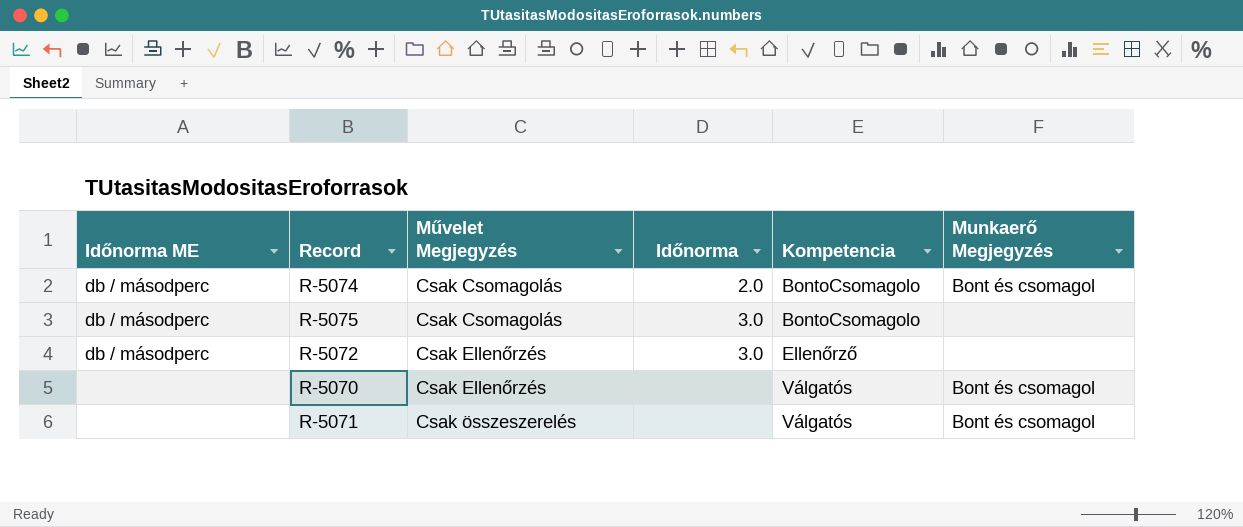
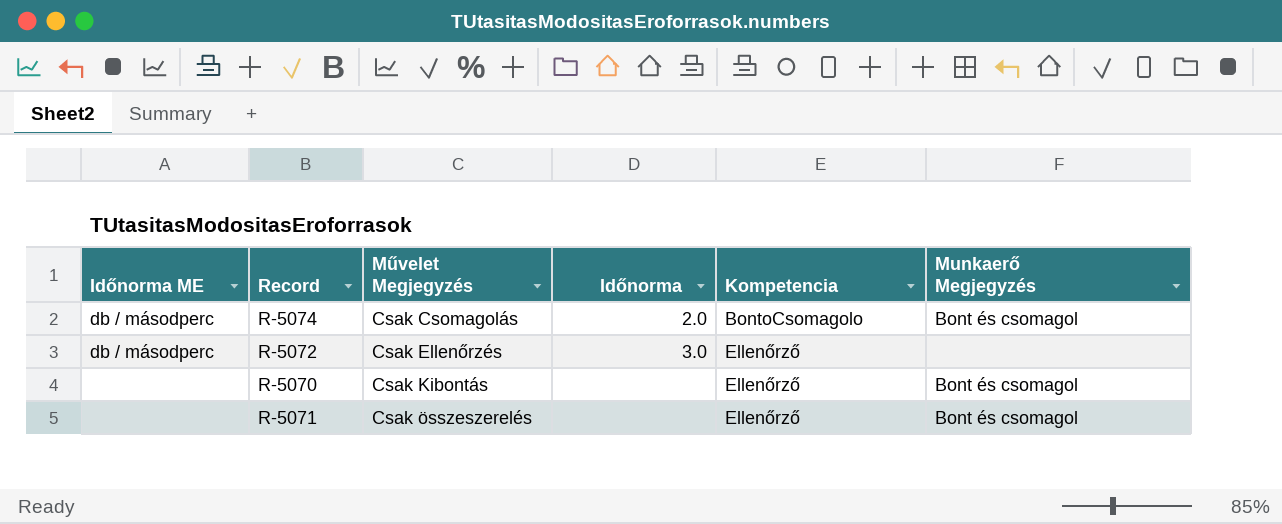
row R-5075: db / másodperc | Csak Csomagolás | 3.0 | BontoCsomagolo | none -> none
R-5070 | Művelet Megjegyzés: Csak Ellenőrzés -> Csak Kibontás
R-5070 | Kompetencia: Válgatós -> Ellenőrző
R-5071 | Kompetencia: Válgatós -> Ellenőrző

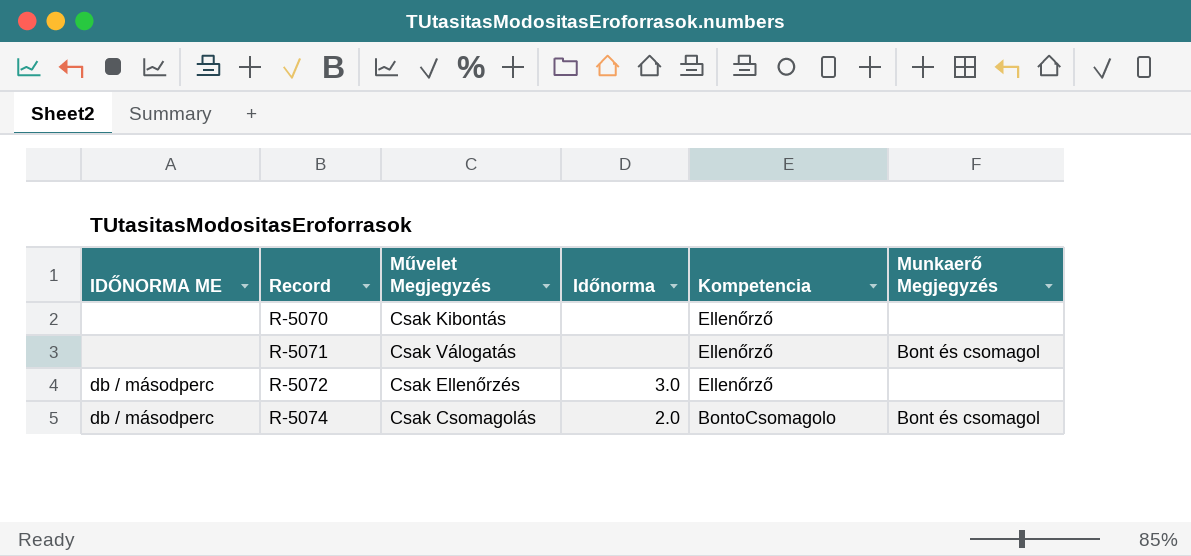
row order: Művelet Megjegyzés ascending -> Record ascending
column name: Időnorma ME -> IDŐNORMA ME
R-5070 | Munkaerő Megjegyzés: Bont és csomagol -> none
R-5071 | Művelet Megjegyzés: Csak összeszerelés -> Csak Válogatás

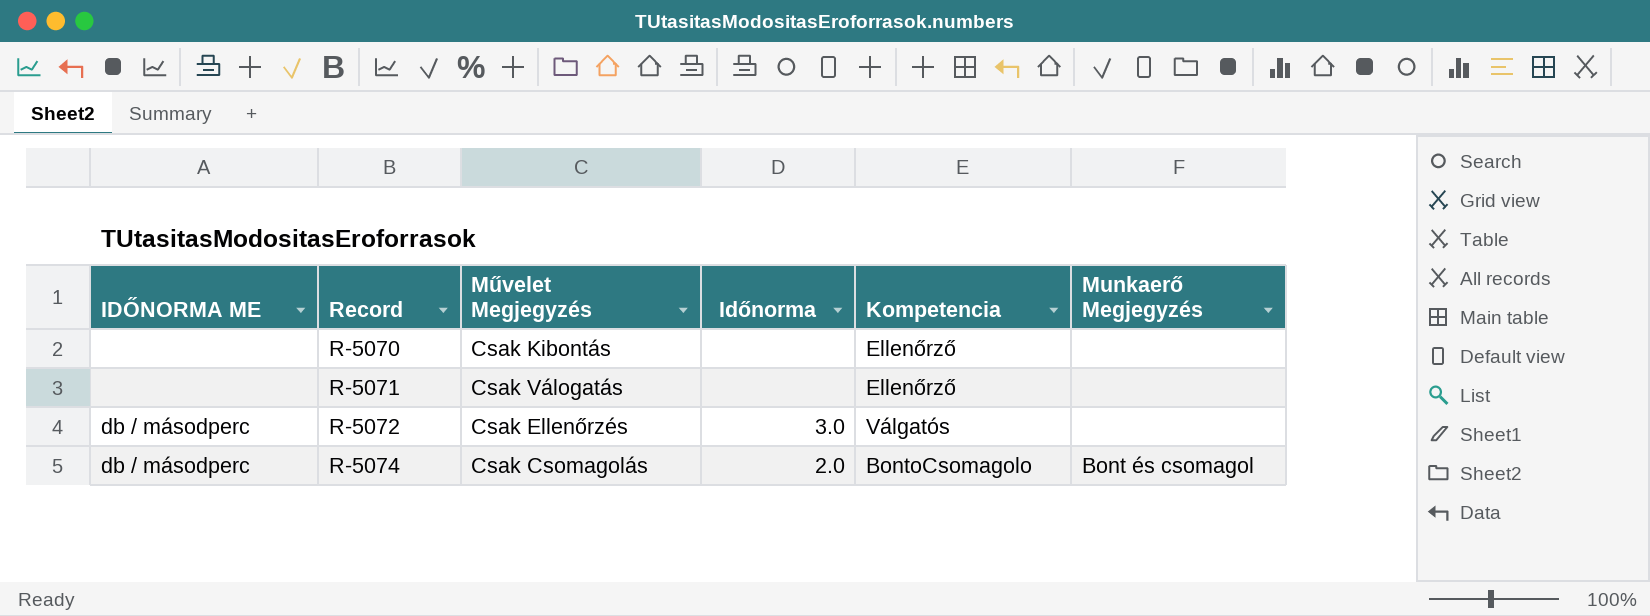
R-5071 | Munkaerő Megjegyzés: Bont és csomagol -> none
R-5072 | Kompetencia: Ellenőrző -> Válgatós

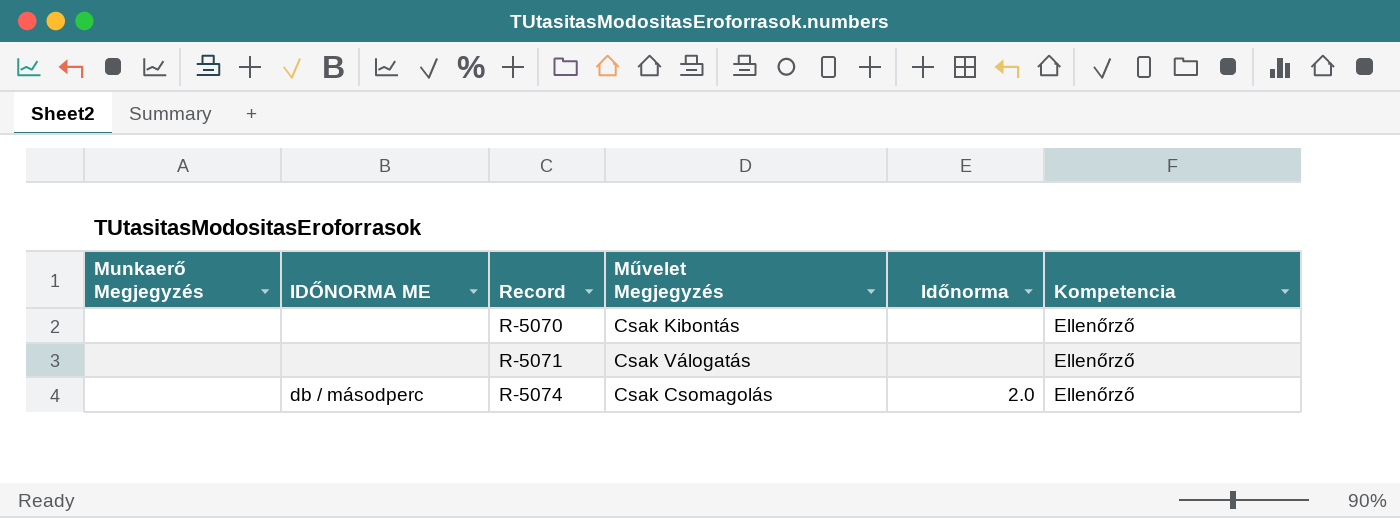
column Munkaerő Megjegyzés | position: 6 -> 1
row R-5072: db / másodperc | Csak Ellenőrzés | 3.0 | Válgatós | none -> none
R-5074 | Munkaerő Megjegyzés: Bont és csomagol -> none
R-5074 | Kompetencia: BontoCsomagolo -> Ellenőrző

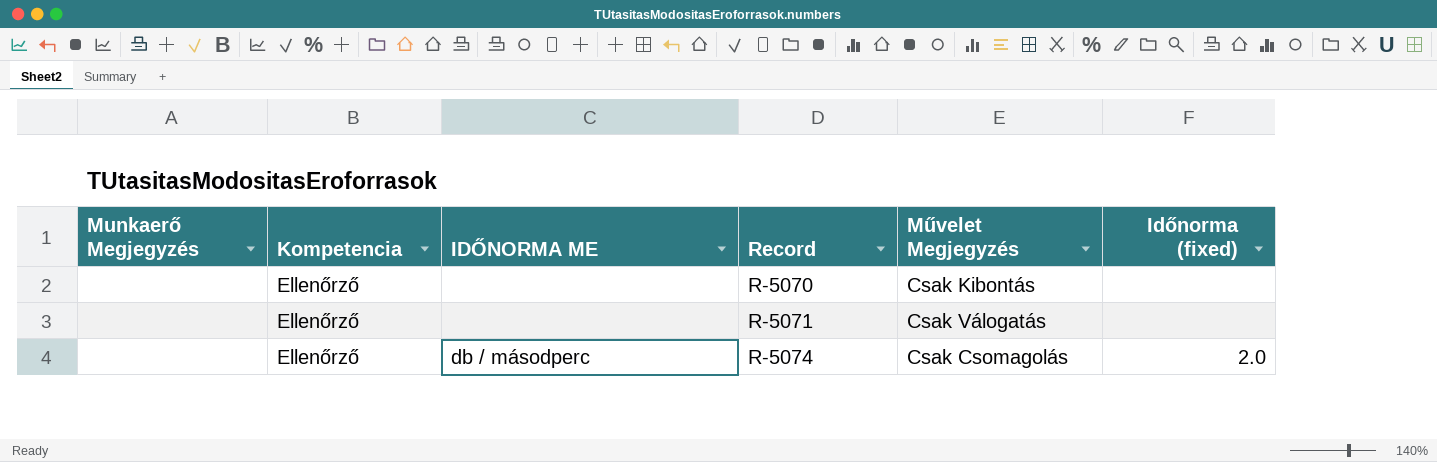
column Kompetencia | position: 6 -> 2
column name: Időnorma -> Időnorma (fixed)

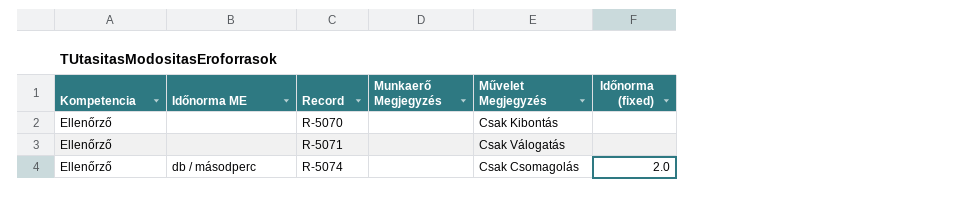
column name: IDŐNORMA ME -> Időnorma ME
column Munkaerő Megjegyzés | position: 1 -> 4

